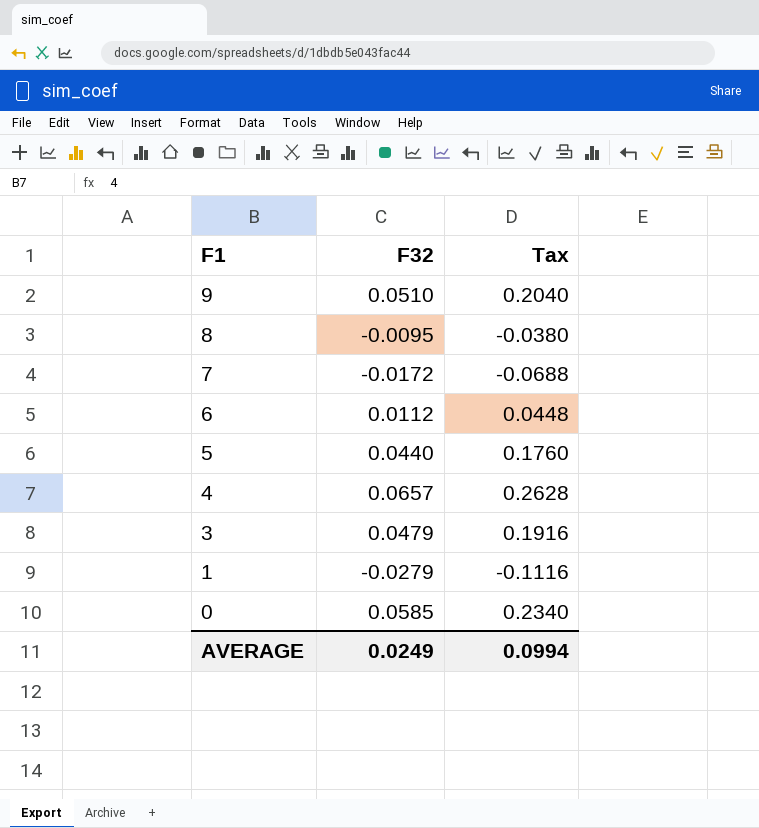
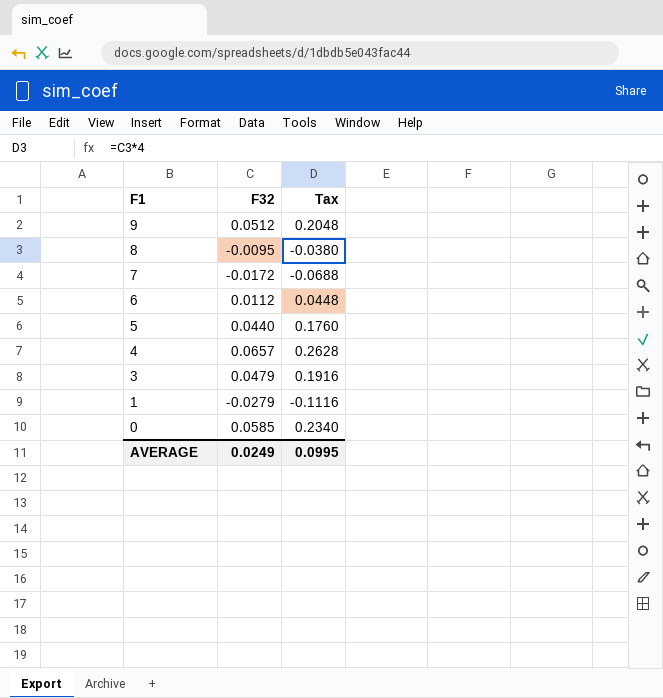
9 | F32: 0.0510 -> 0.0512
9 | Tax: 0.2040 -> 0.2048
AVERAGE | Tax: 0.0994 -> 0.0995

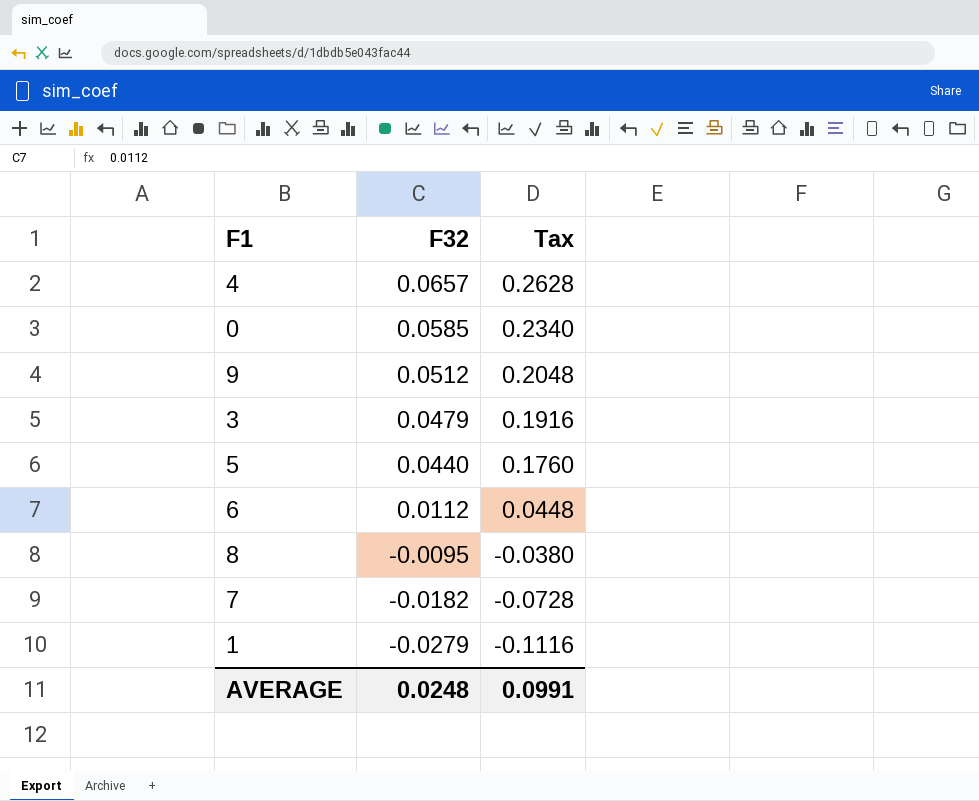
row order: F1 descending -> F32 descending
7 | F32: -0.0172 -> -0.0182
7 | Tax: -0.0688 -> -0.0728
AVERAGE | F32: 0.0249 -> 0.0248
AVERAGE | Tax: 0.0995 -> 0.0991

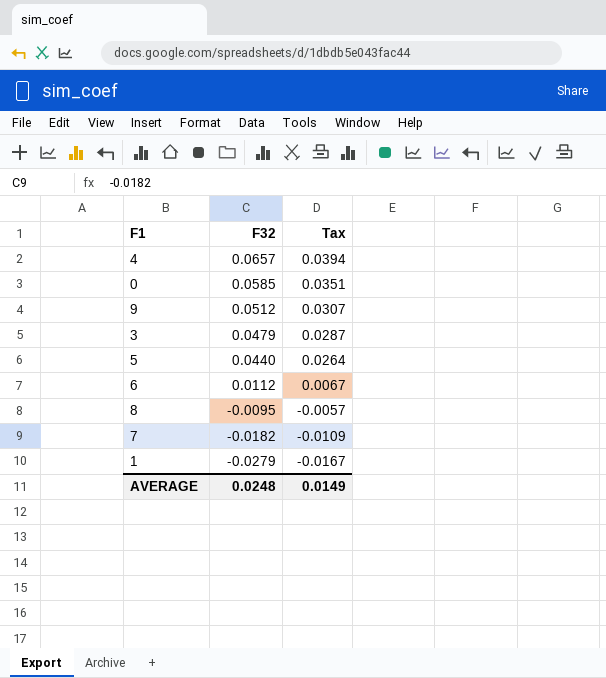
column Tax | formula: [F32] * 4 -> [F32] * 0.6
AVERAGE | Tax: 0.0991 -> 0.0149

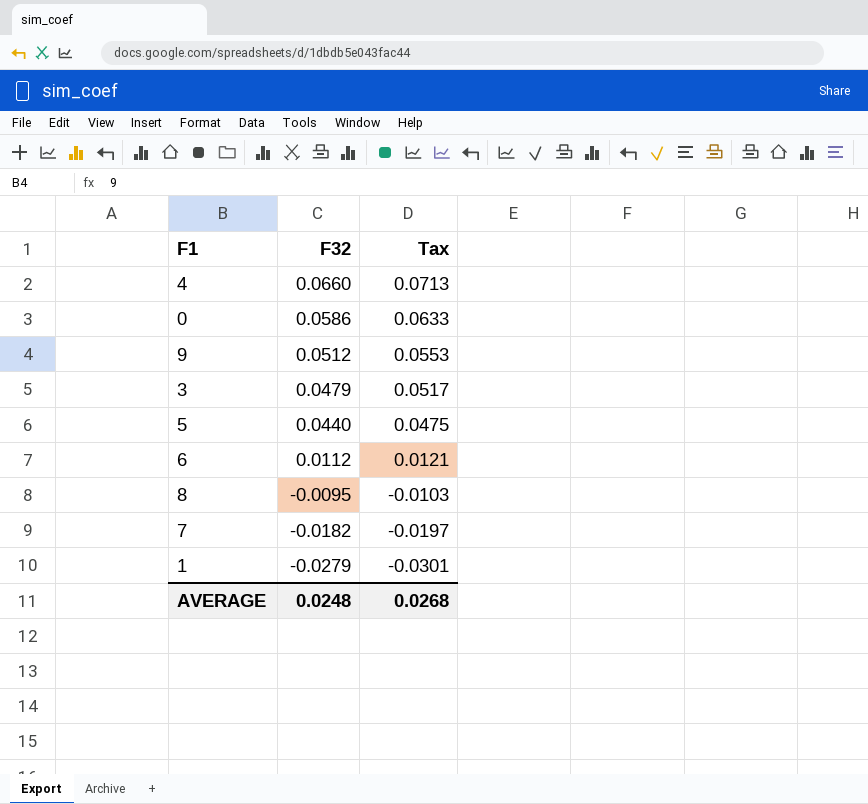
column Tax | formula: [F32] * 0.6 -> [F32] * 1.08
4 | F32: 0.0657 -> 0.0660
0 | F32: 0.0585 -> 0.0586
AVERAGE | Tax: 0.0149 -> 0.0268

